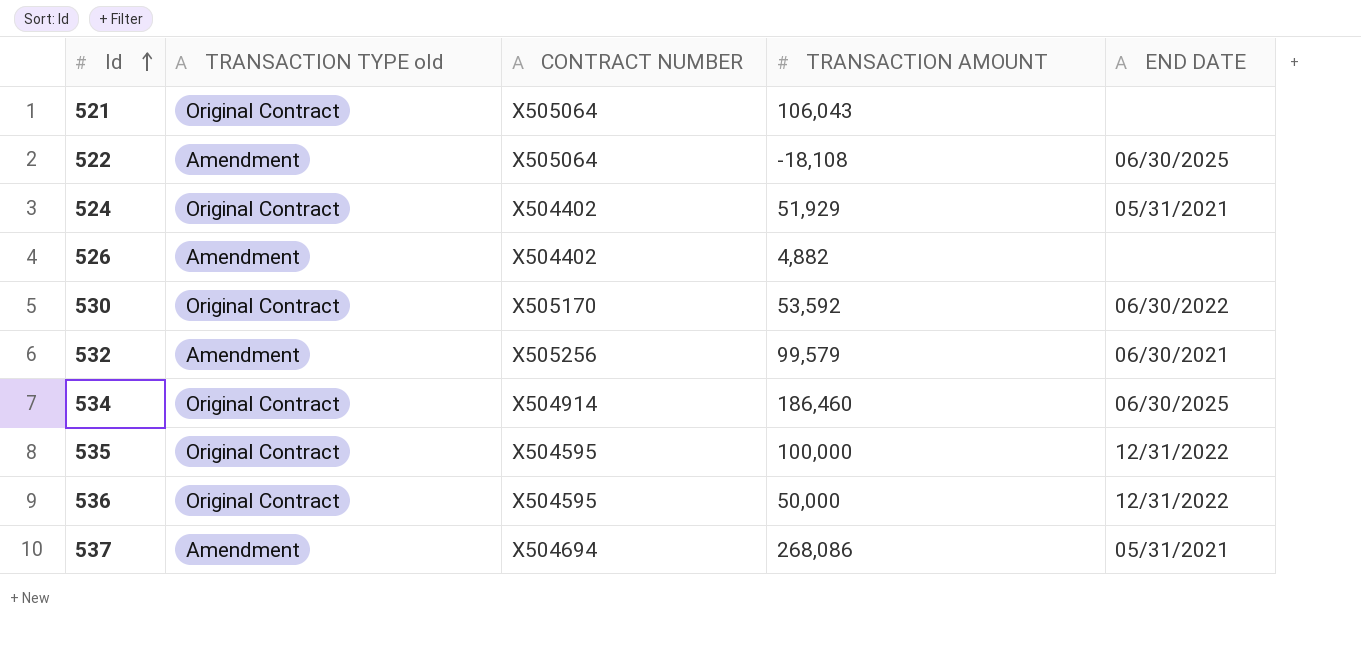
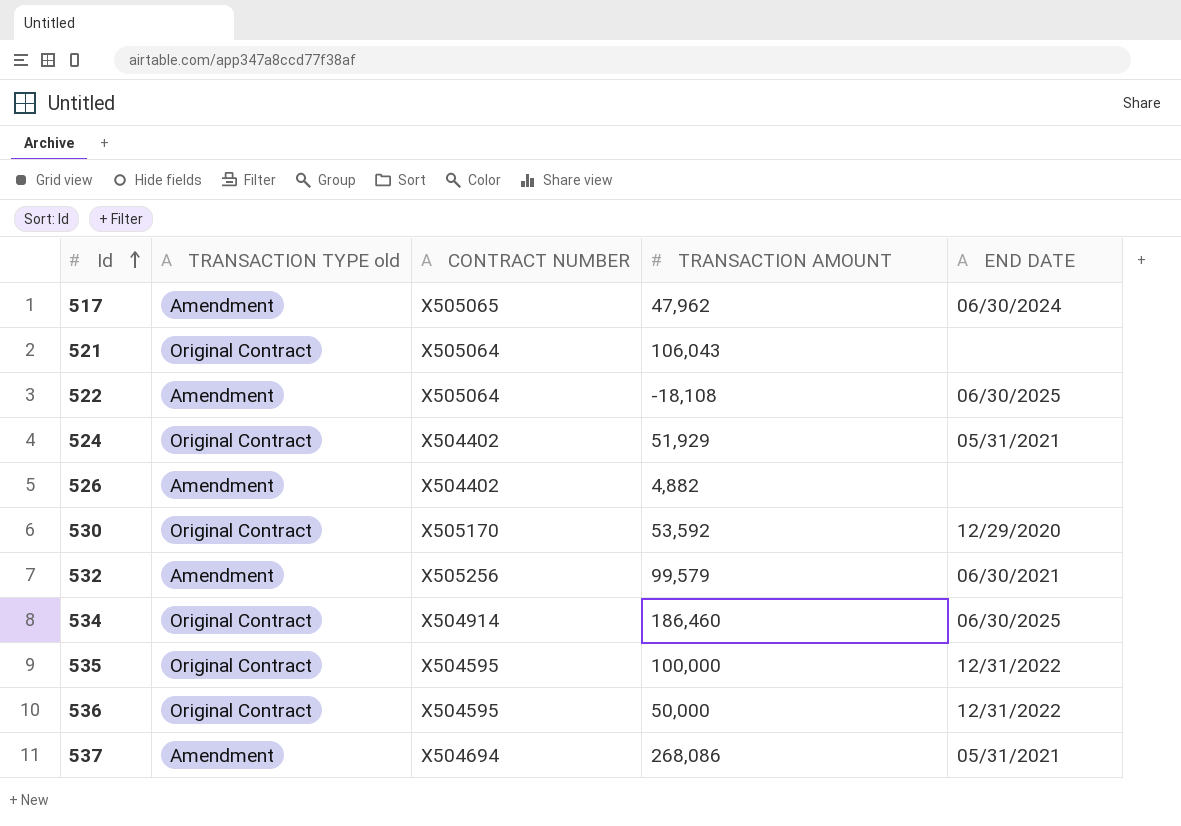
row 517: none -> Amendment | X505065 | 47,962 | 06/30/2024
530 | END DATE: 06/30/2022 -> 12/29/2020

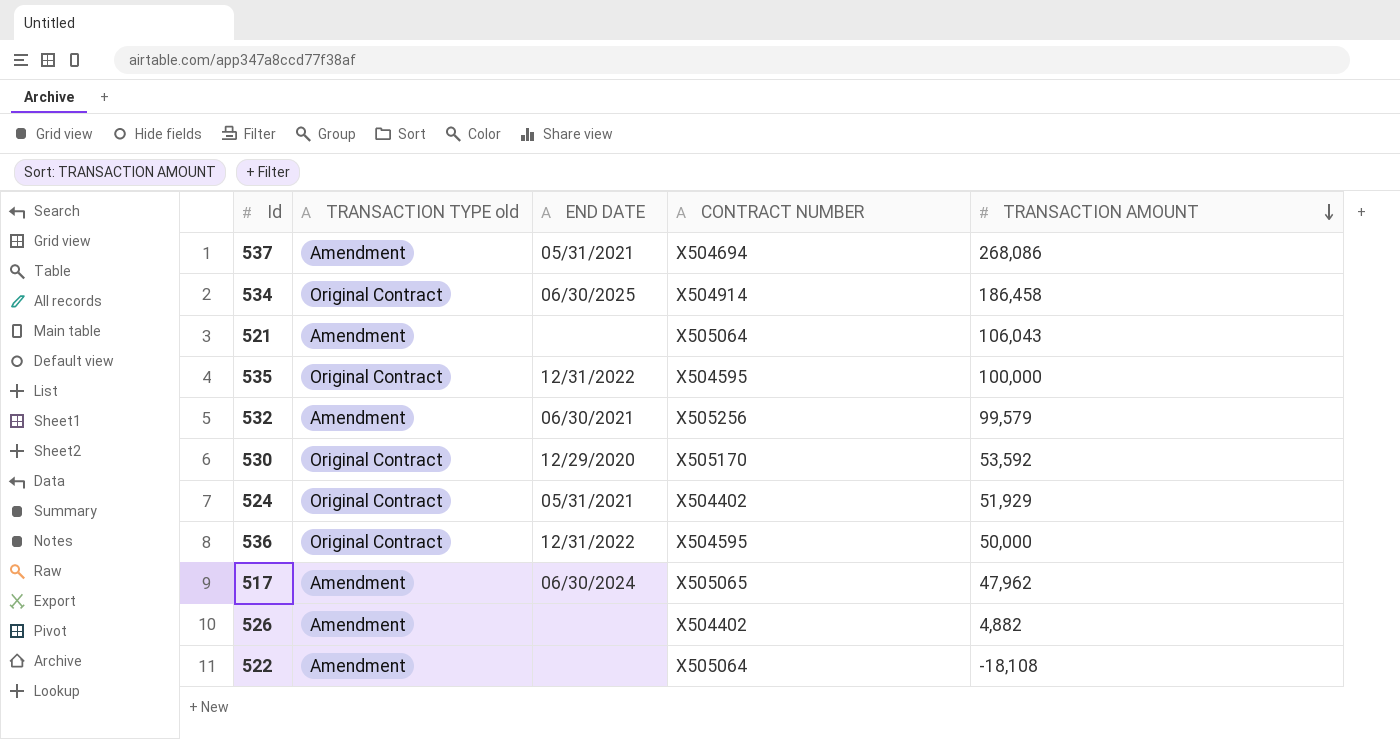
row order: Id ascending -> TRANSACTION AMOUNT descending
column END DATE | position: 5 -> 3
534 | TRANSACTION AMOUNT: 186,460 -> 186,458
521 | TRANSACTION TYPE old: Original Contract -> Amendment
522 | END DATE: 06/30/2025 -> none

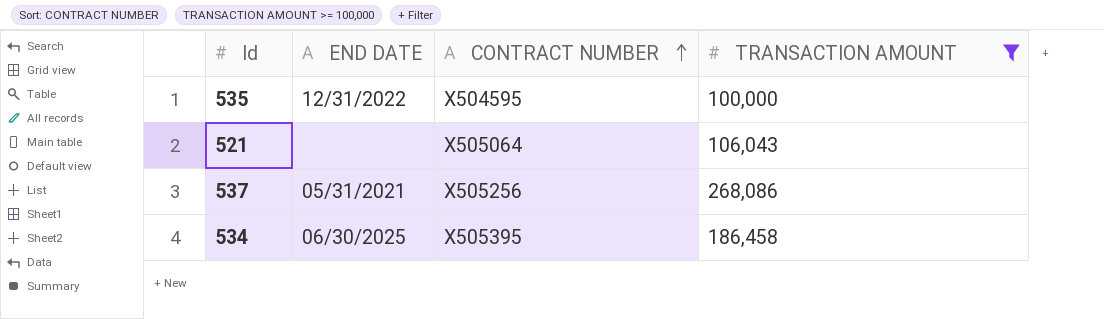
filter: none -> TRANSACTION AMOUNT >= 100,000
row order: TRANSACTION AMOUNT descending -> CONTRACT NUMBER ascending
column TRANSACTION TYPE old | position: 2 -> none
537 | CONTRACT NUMBER: X504694 -> X505256
534 | CONTRACT NUMBER: X504914 -> X505395

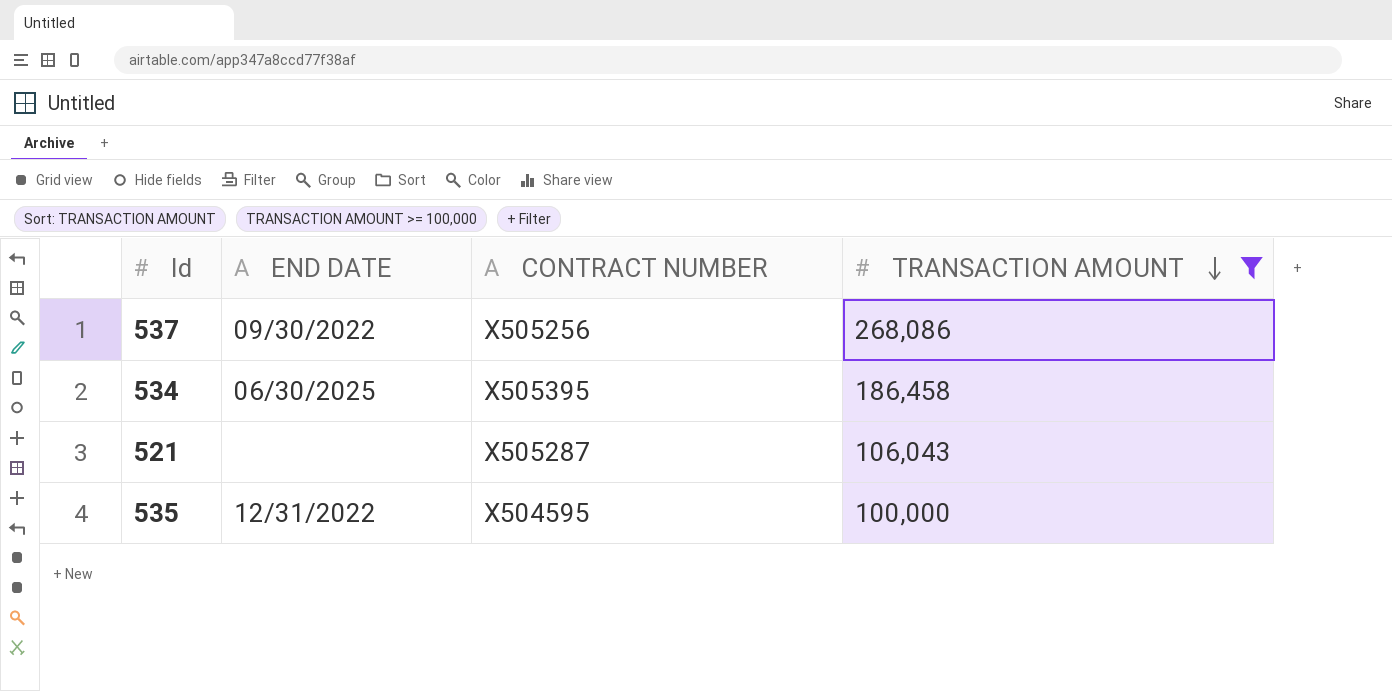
row order: CONTRACT NUMBER ascending -> TRANSACTION AMOUNT descending
537 | END DATE: 05/31/2021 -> 09/30/2022
521 | CONTRACT NUMBER: X505064 -> X505287

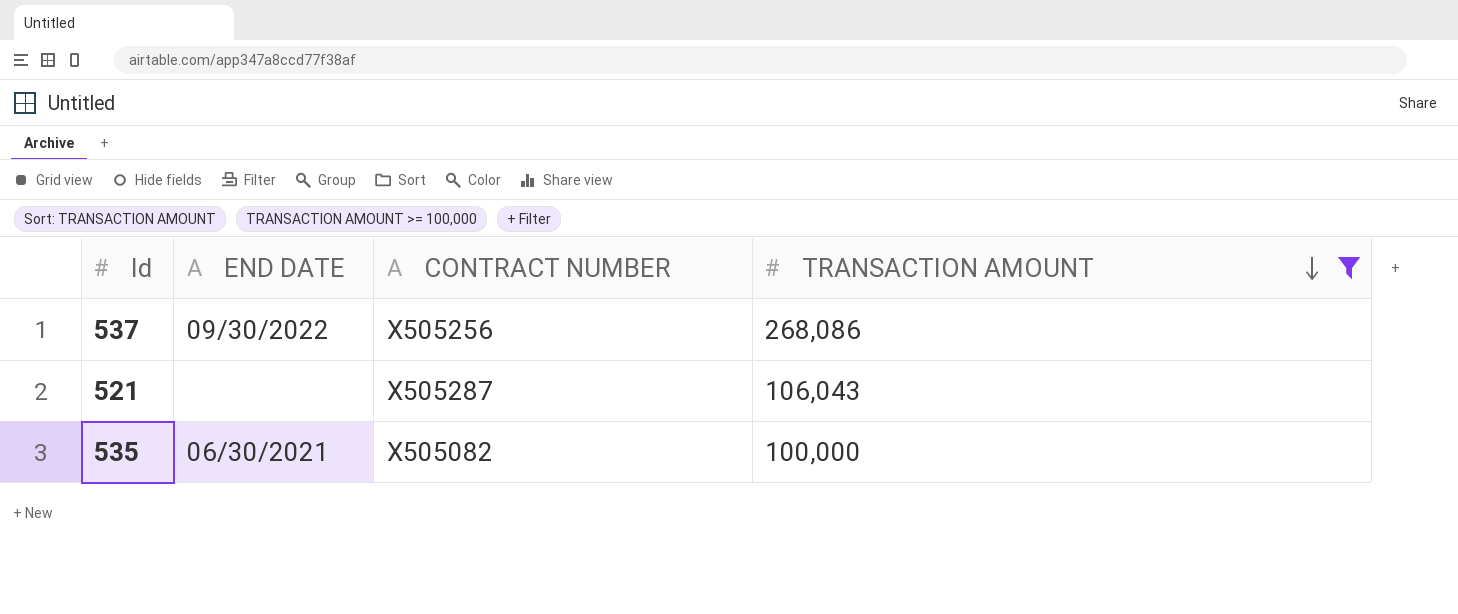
row 534: 06/30/2025 | X505395 | 186,458 -> none
535 | END DATE: 12/31/2022 -> 06/30/2021
535 | CONTRACT NUMBER: X504595 -> X505082

